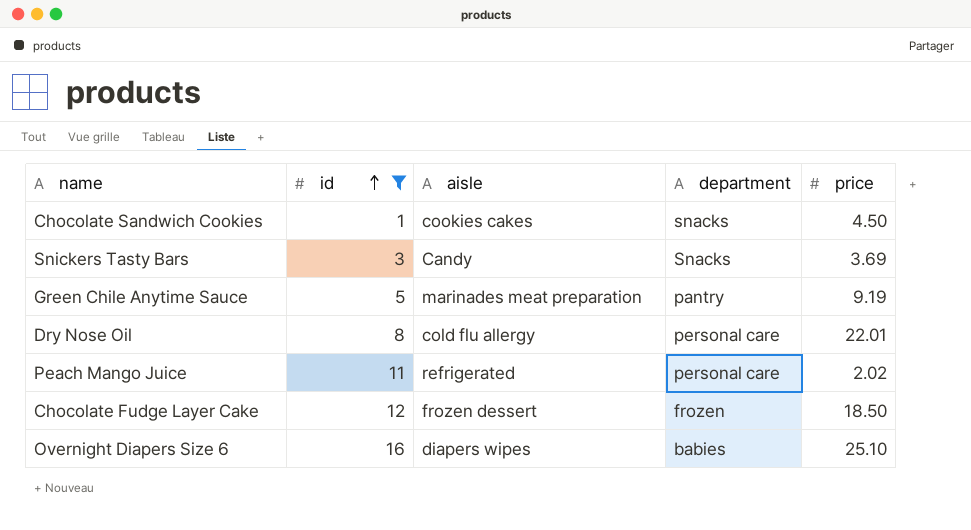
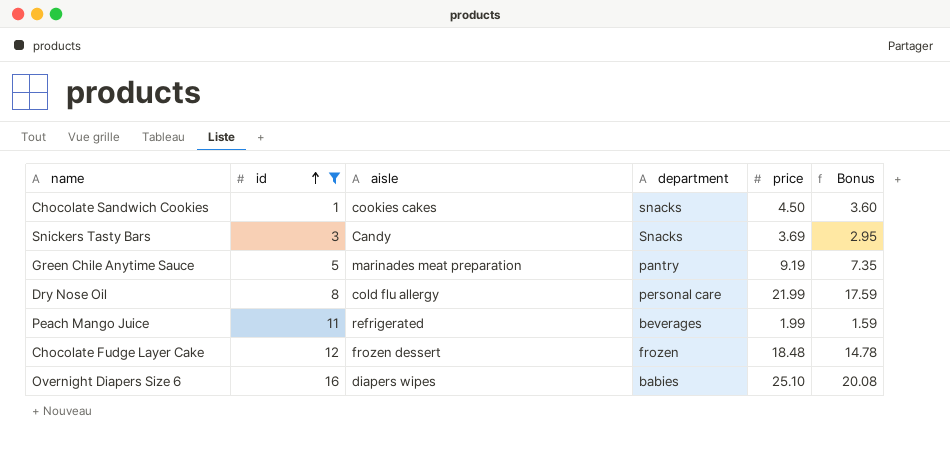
column Bonus | formula: none -> [price] * 0.8
Dry Nose Oil | price: 22.01 -> 21.99
Peach Mango Juice | department: personal care -> beverages
Peach Mango Juice | price: 2.02 -> 1.99
Chocolate Fudge Layer Cake | price: 18.50 -> 18.48

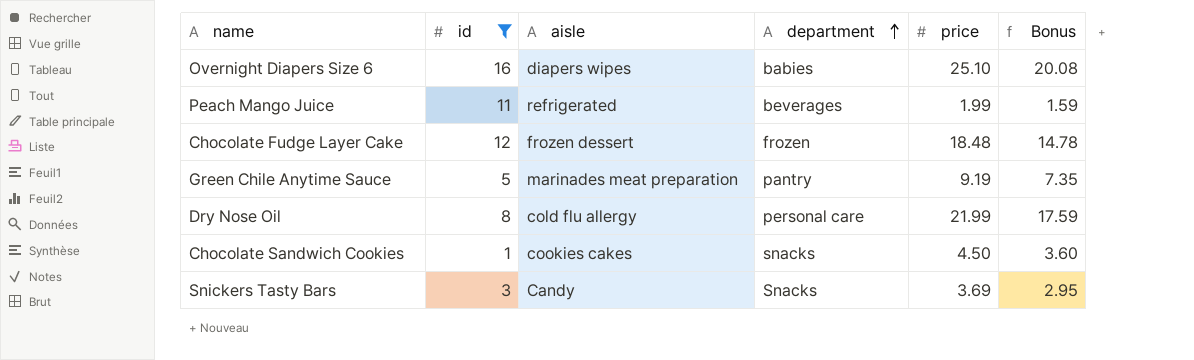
row order: id ascending -> department ascending

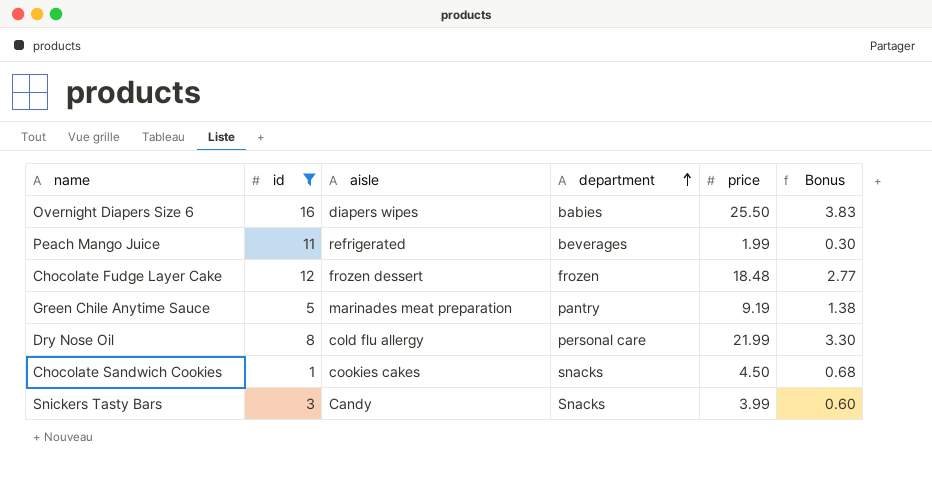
column Bonus | formula: [price] * 0.8 -> [price] * 0.15
Overnight Diapers Size 6 | price: 25.10 -> 25.50
Snickers Tasty Bars | price: 3.69 -> 3.99

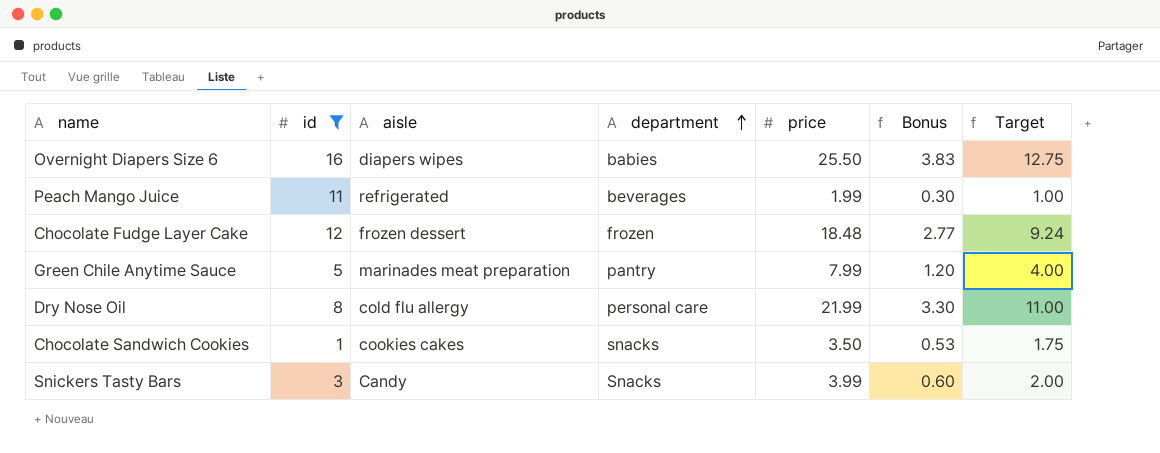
column Target | formula: none -> [price] * 0.5
Green Chile Anytime Sauce | price: 9.19 -> 7.99
Green Chile Anytime Sauce | Bonus: 1.38 -> 1.20
Chocolate Sandwich Cookies | price: 4.50 -> 3.50
Chocolate Sandwich Cookies | Bonus: 0.68 -> 0.53

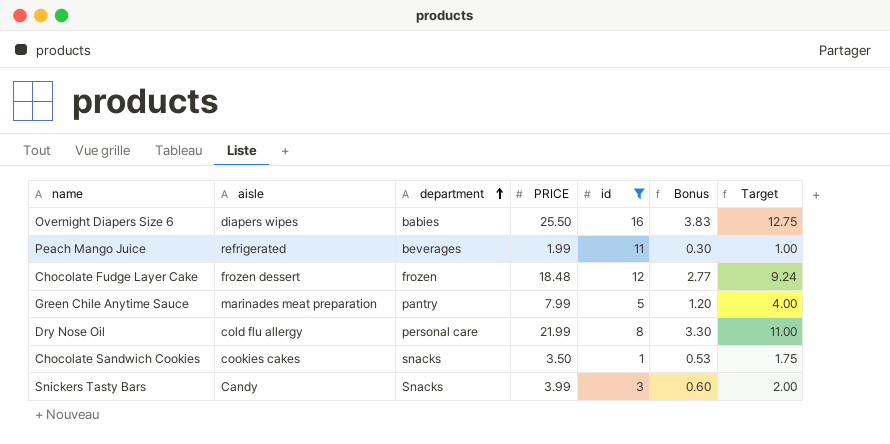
column name: price -> PRICE
column id | position: 2 -> 5

